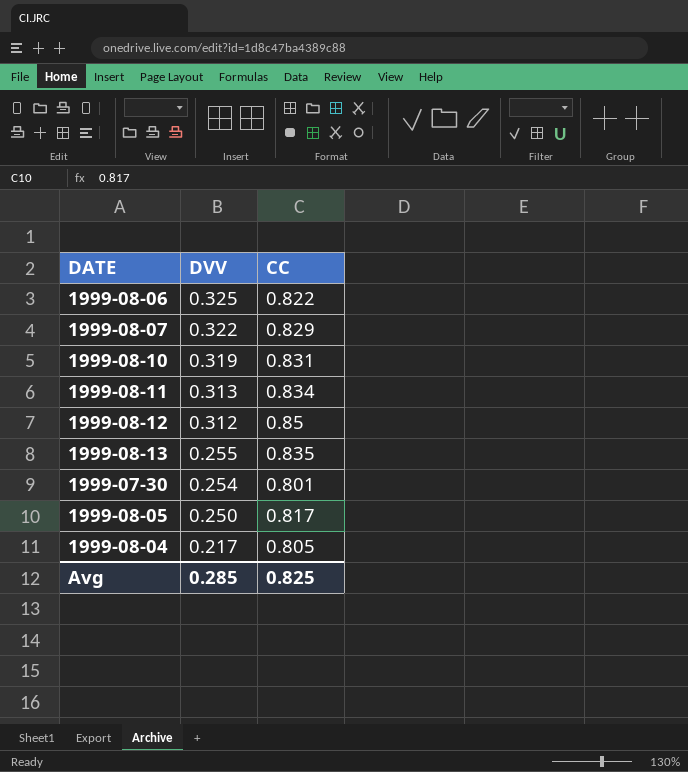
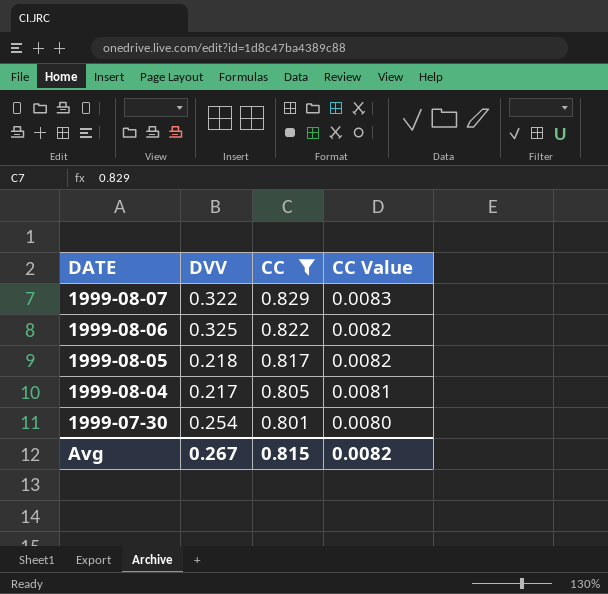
filter: none -> CC <= 0.829
row order: DVV descending -> DATE descending
column CC Value | formula: none -> [CC] * 0.01
1999-08-05 | DVV: 0.250 -> 0.218
Avg | DVV: 0.285 -> 0.267
Avg | CC: 0.825 -> 0.815

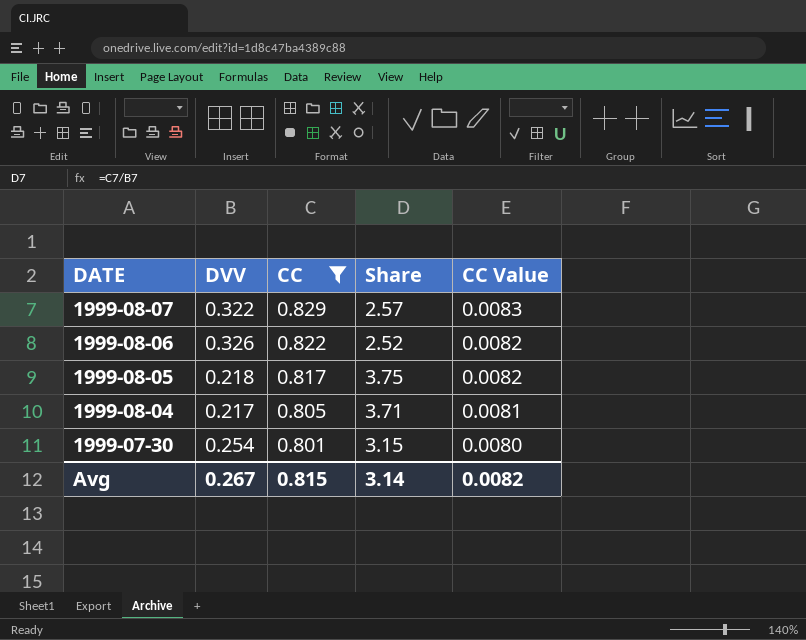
column Share | formula: none -> [CC] / [DVV]
1999-08-06 | DVV: 0.325 -> 0.326

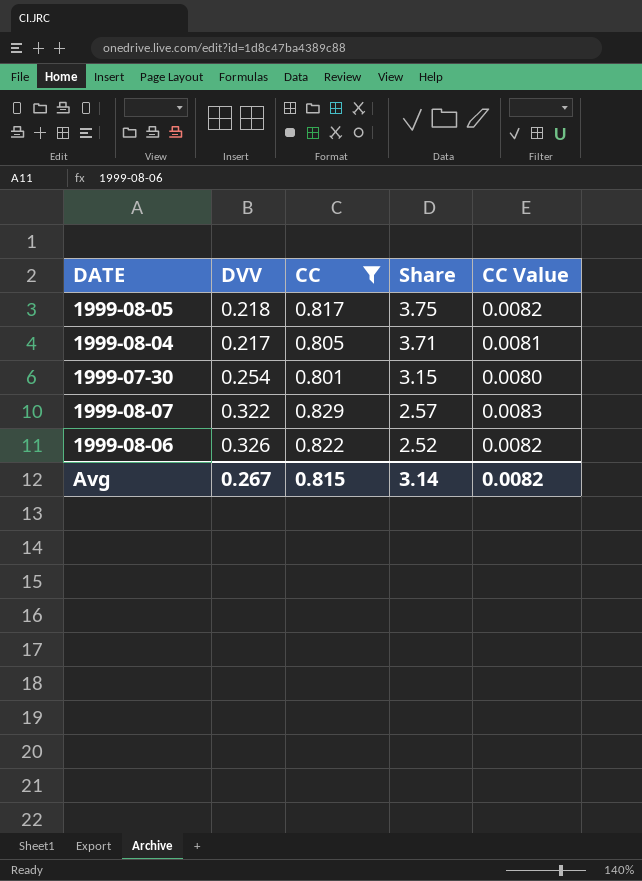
row order: DATE descending -> Share descending

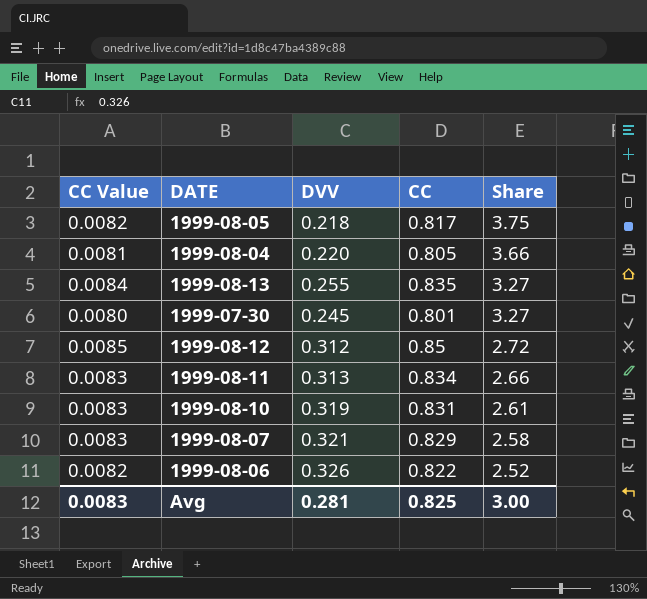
filter: CC <= 0.829 -> none
column CC Value | position: 5 -> 1
1999-08-04 | DVV: 0.217 -> 0.220
1999-08-04 | Share: 3.71 -> 3.66
1999-07-30 | DVV: 0.254 -> 0.245
1999-07-30 | Share: 3.15 -> 3.27
1999-08-07 | DVV: 0.322 -> 0.321
1999-08-07 | Share: 2.57 -> 2.58
Avg | CC Value: 0.0082 -> 0.0083
Avg | DVV: 0.267 -> 0.281
Avg | CC: 0.815 -> 0.825
Avg | Share: 3.14 -> 3.00

